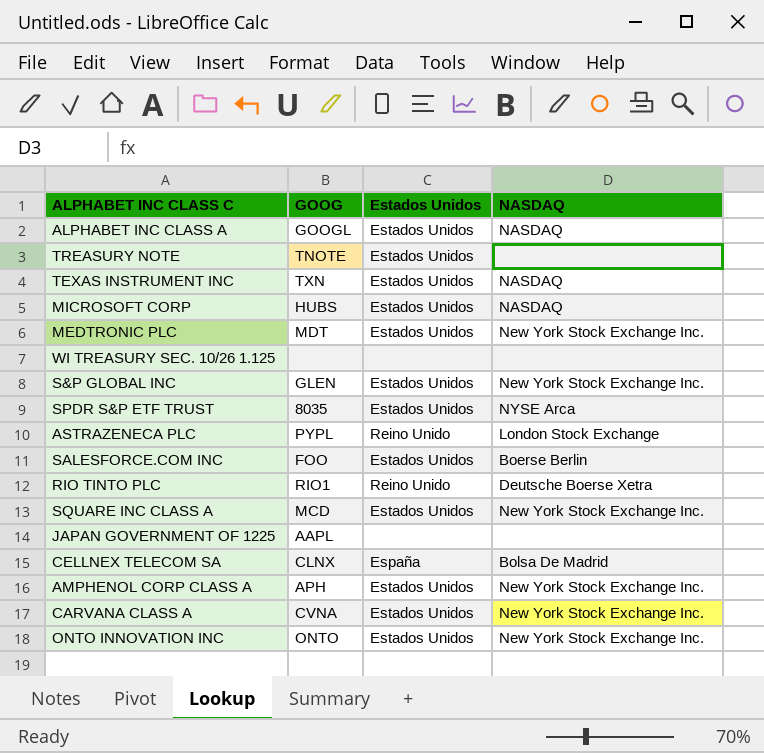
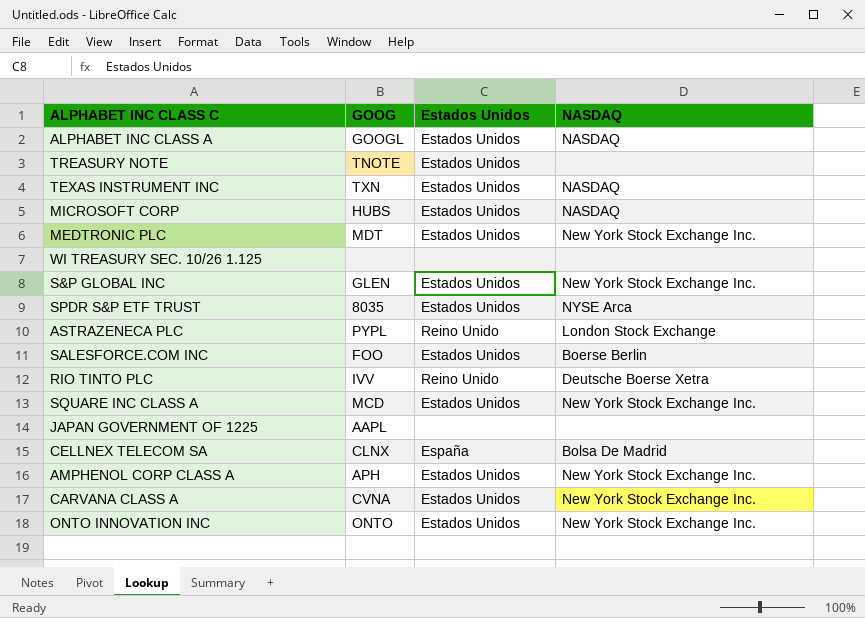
RIO TINTO PLC | GOOG: RIO1 -> IVV

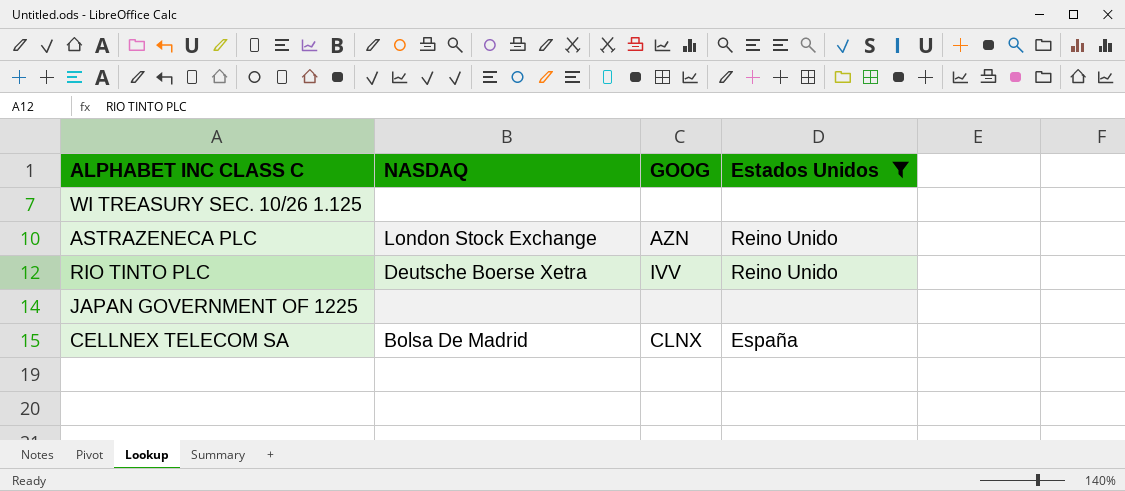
filter: none -> Estados Unidos != Estados Unidos
column NASDAQ | position: 4 -> 2
ASTRAZENECA PLC | GOOG: PYPL -> AZN
JAPAN GOVERNMENT OF 1225 | GOOG: AAPL -> none

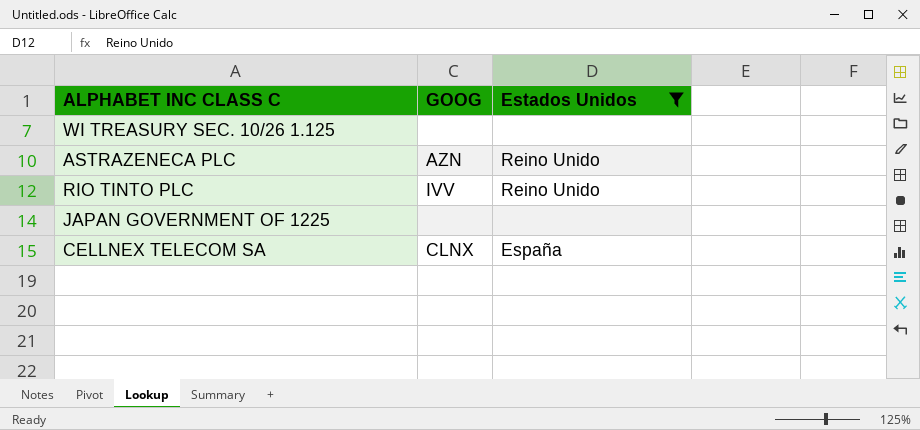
column NASDAQ | position: 2 -> none

